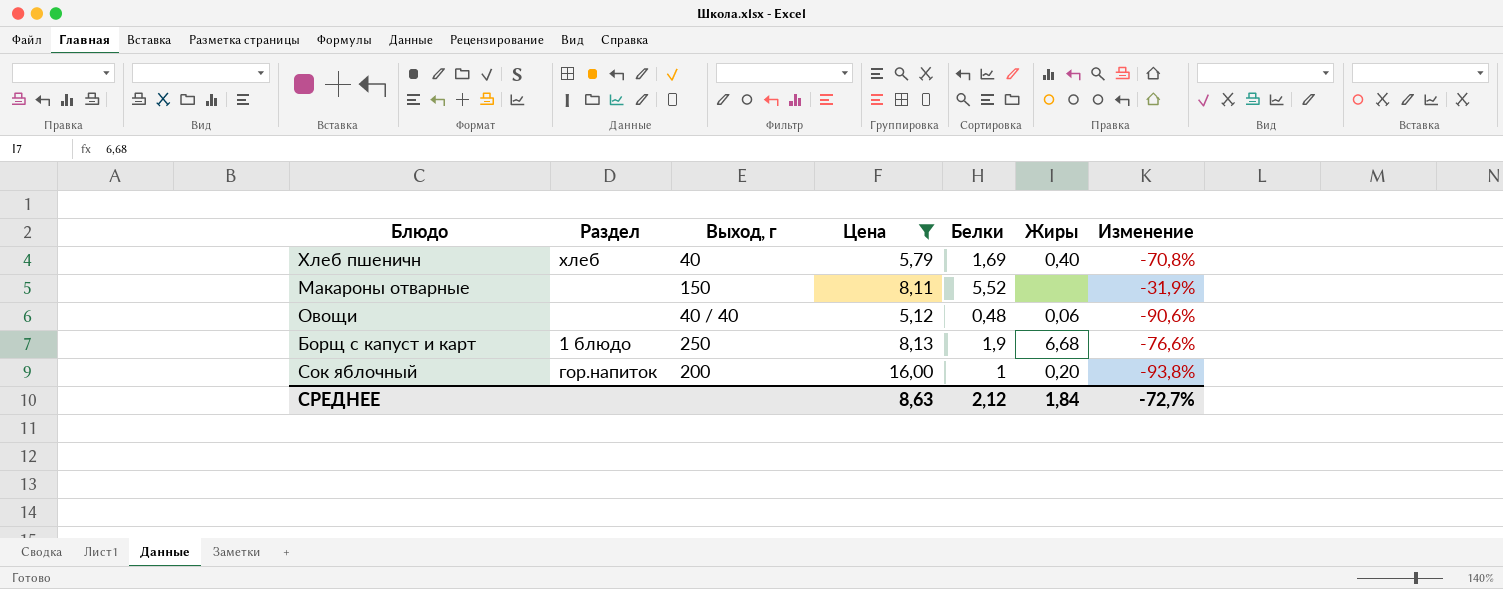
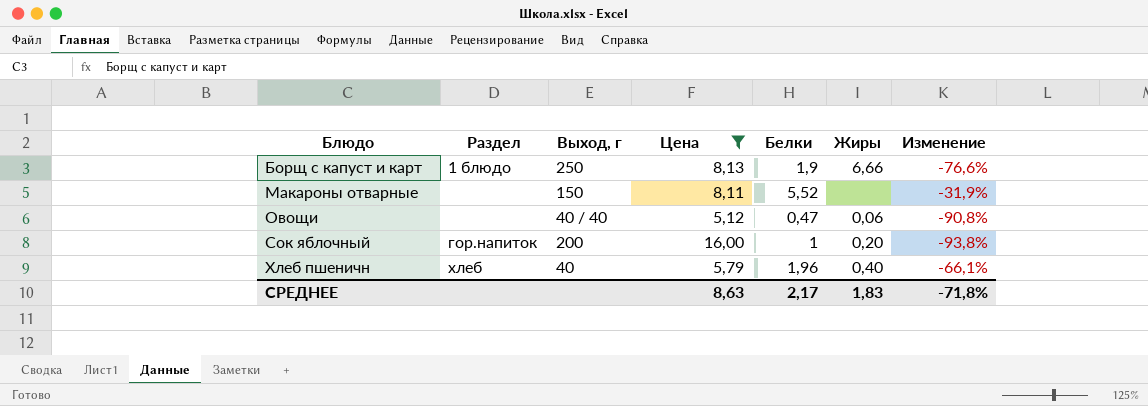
row order: none -> Блюдо ascending
Борщ с капуст и карт | Жиры: 6,68 -> 6,66
Овощи | Белки: 0,48 -> 0,47
Овощи | Изменение: -90,6% -> -90,8%
Хлеб пшеничн | Белки: 1,69 -> 1,96
Хлеб пшеничн | Изменение: -70,8% -> -66,1%
СРЕДНЕЕ | Белки: 2,12 -> 2,17
СРЕДНЕЕ | Жиры: 1,84 -> 1,83
СРЕДНЕЕ | Изменение: -72,7% -> -71,8%

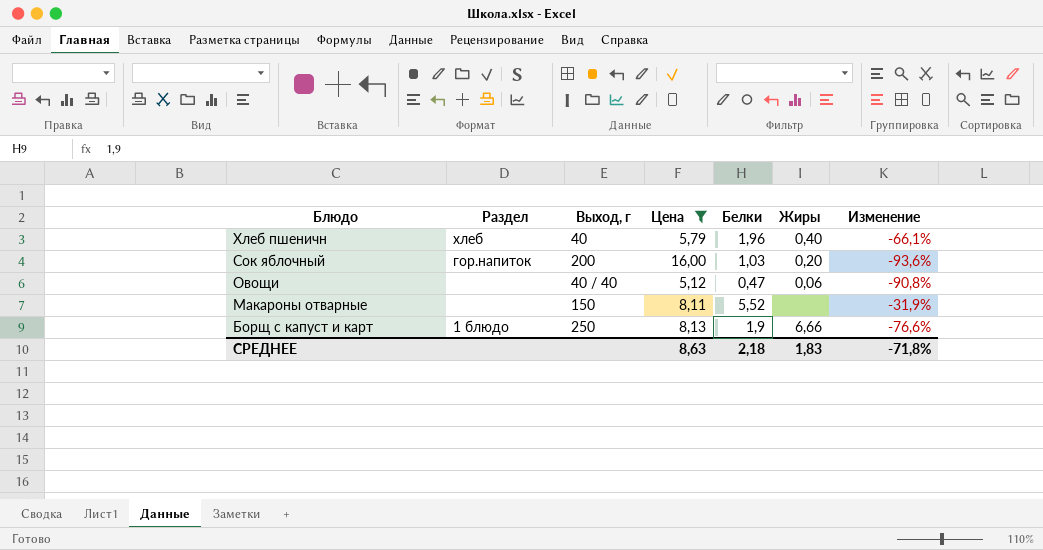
row order: Блюдо ascending -> Блюдо descending
Сок яблочный | Белки: 1 -> 1,03
Сок яблочный | Изменение: -93,8% -> -93,6%
СРЕДНЕЕ | Белки: 2,17 -> 2,18

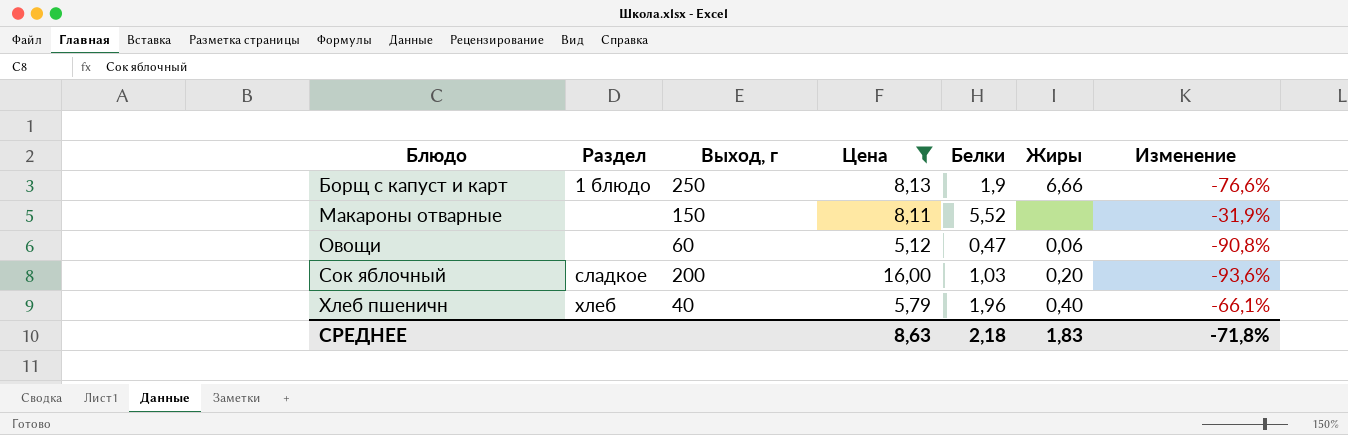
row order: Блюдо descending -> Блюдо ascending
Овощи | Выход, г: 40 / 40 -> 60
Сок яблочный | Раздел: гор.напиток -> сладкое

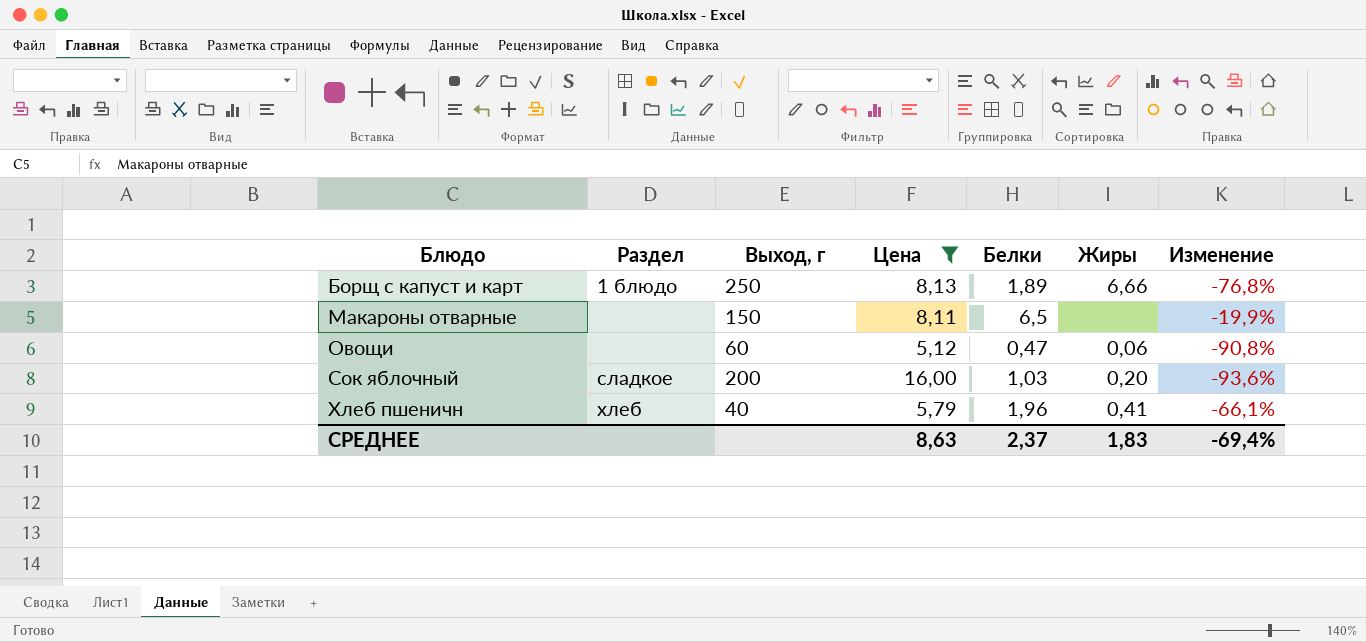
Борщ с капуст и карт | Белки: 1,9 -> 1,89
Борщ с капуст и карт | Изменение: -76,6% -> -76,8%
Макароны отварные | Белки: 5,52 -> 6,5
Макароны отварные | Изменение: -31,9% -> -19,9%
Хлеб пшеничн | Жиры: 0,40 -> 0,41
СРЕДНЕЕ | Белки: 2,18 -> 2,37
СРЕДНЕЕ | Изменение: -71,8% -> -69,4%

